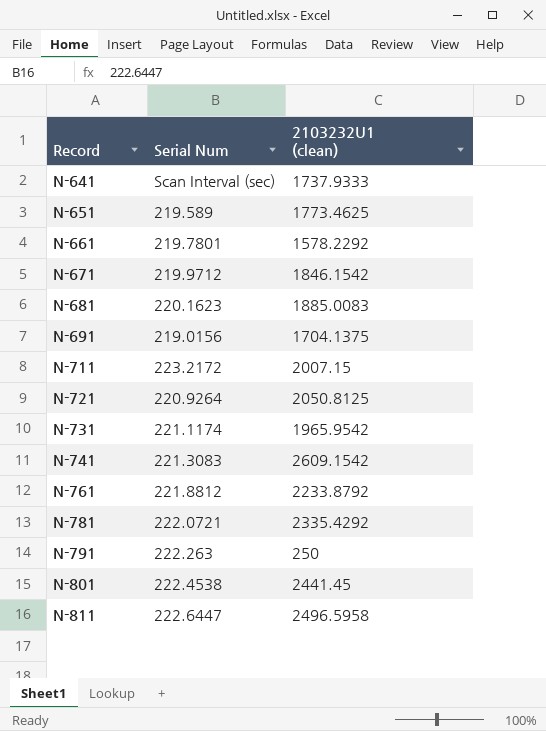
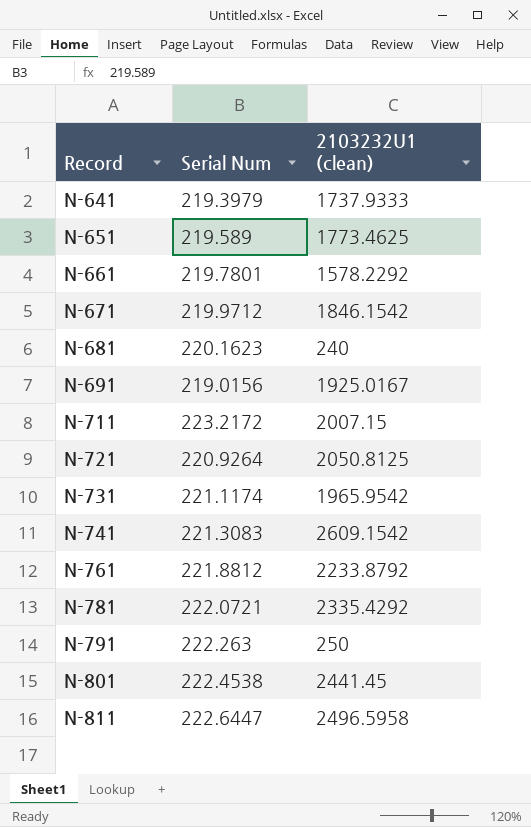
N-641 | Serial Num: Scan Interval (sec) -> 219.3979
N-681 | 2103232U1 (clean): 1885.0083 -> 240
N-691 | 2103232U1 (clean): 1704.1375 -> 1925.0167

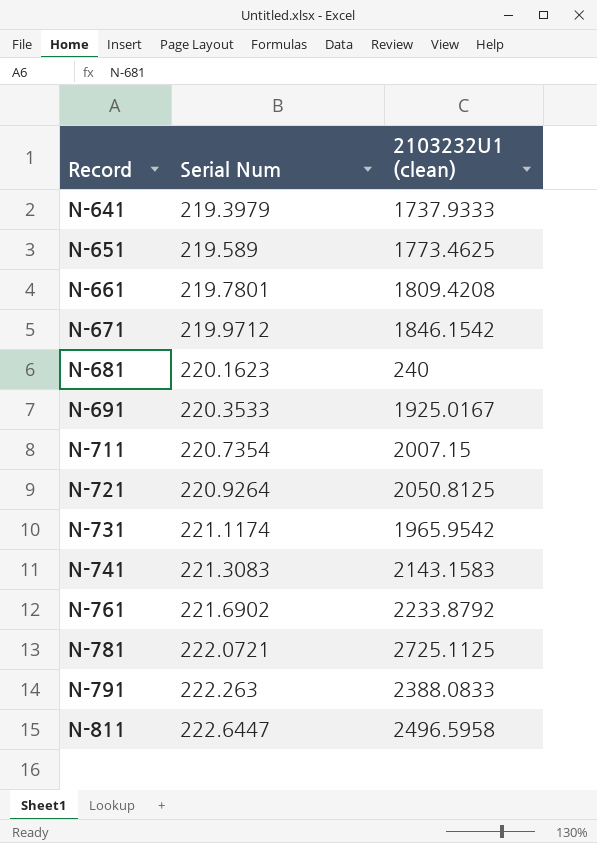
row N-801: 222.4538 | 2441.45 -> none
N-661 | 2103232U1 (clean): 1578.2292 -> 1809.4208
N-691 | Serial Num: 219.0156 -> 220.3533
N-711 | Serial Num: 223.2172 -> 220.7354
N-741 | 2103232U1 (clean): 2609.1542 -> 2143.1583
N-761 | Serial Num: 221.8812 -> 221.6902
N-781 | 2103232U1 (clean): 2335.4292 -> 2725.1125
N-791 | 2103232U1 (clean): 250 -> 2388.0833

